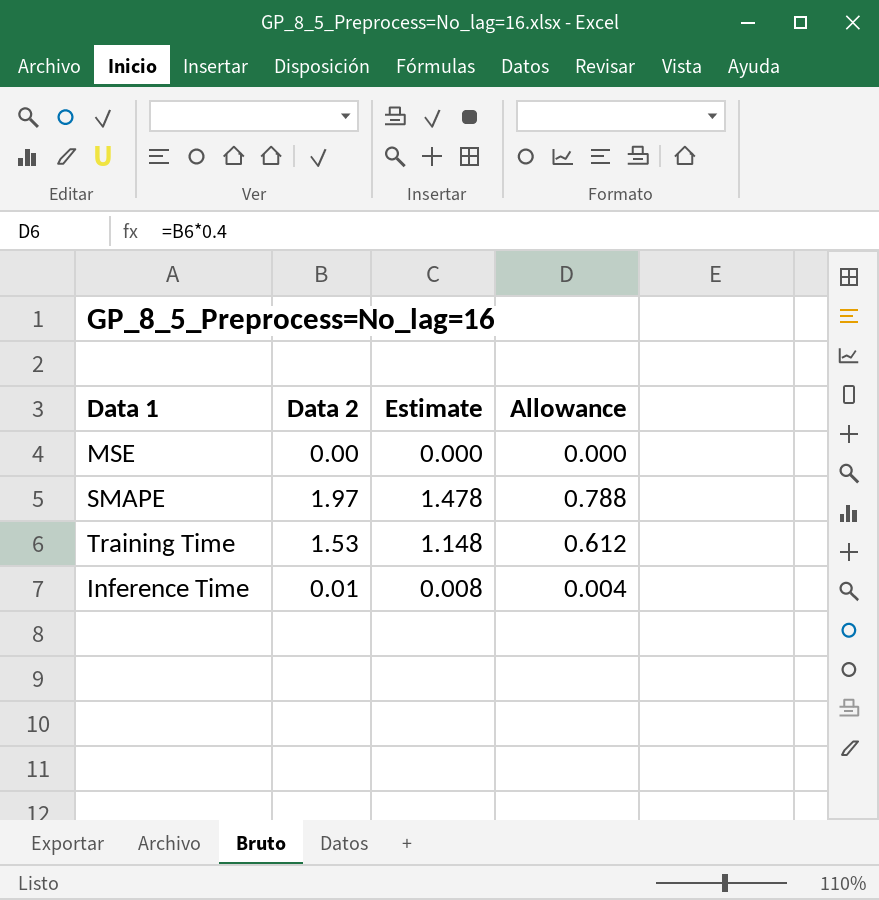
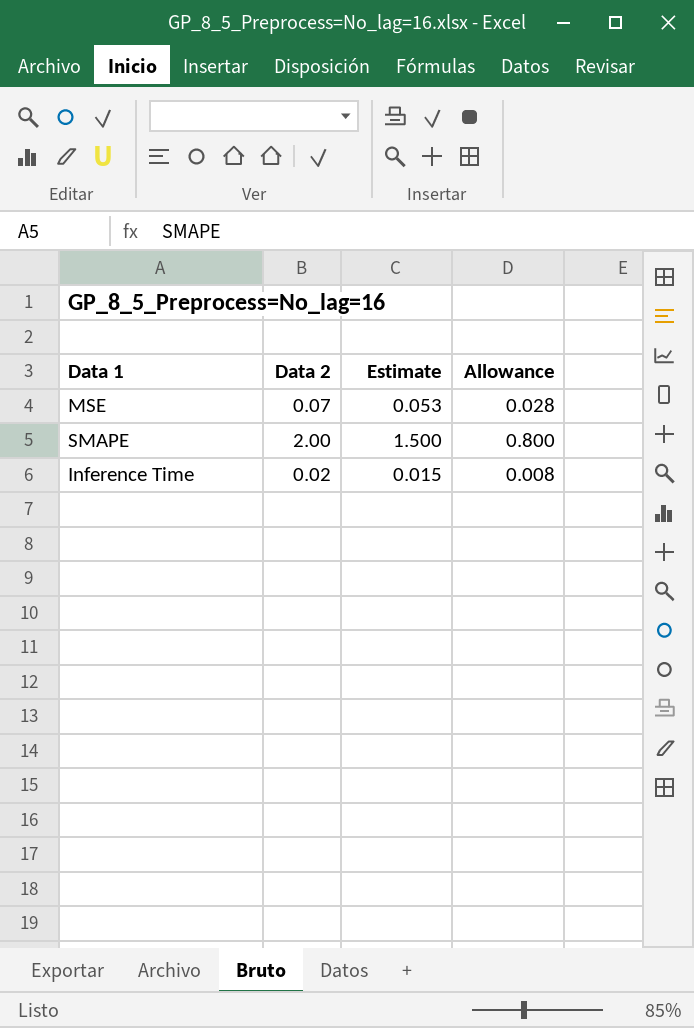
row Training Time: 1.53 | 1.148 | 0.612 -> none
MSE | Data 2: 0.00 -> 0.07
MSE | Estimate: 0.000 -> 0.053
MSE | Allowance: 0.000 -> 0.028
SMAPE | Data 2: 1.97 -> 2.00
SMAPE | Estimate: 1.478 -> 1.500
SMAPE | Allowance: 0.788 -> 0.800
Inference Time | Data 2: 0.01 -> 0.02
Inference Time | Estimate: 0.008 -> 0.015
Inference Time | Allowance: 0.004 -> 0.008

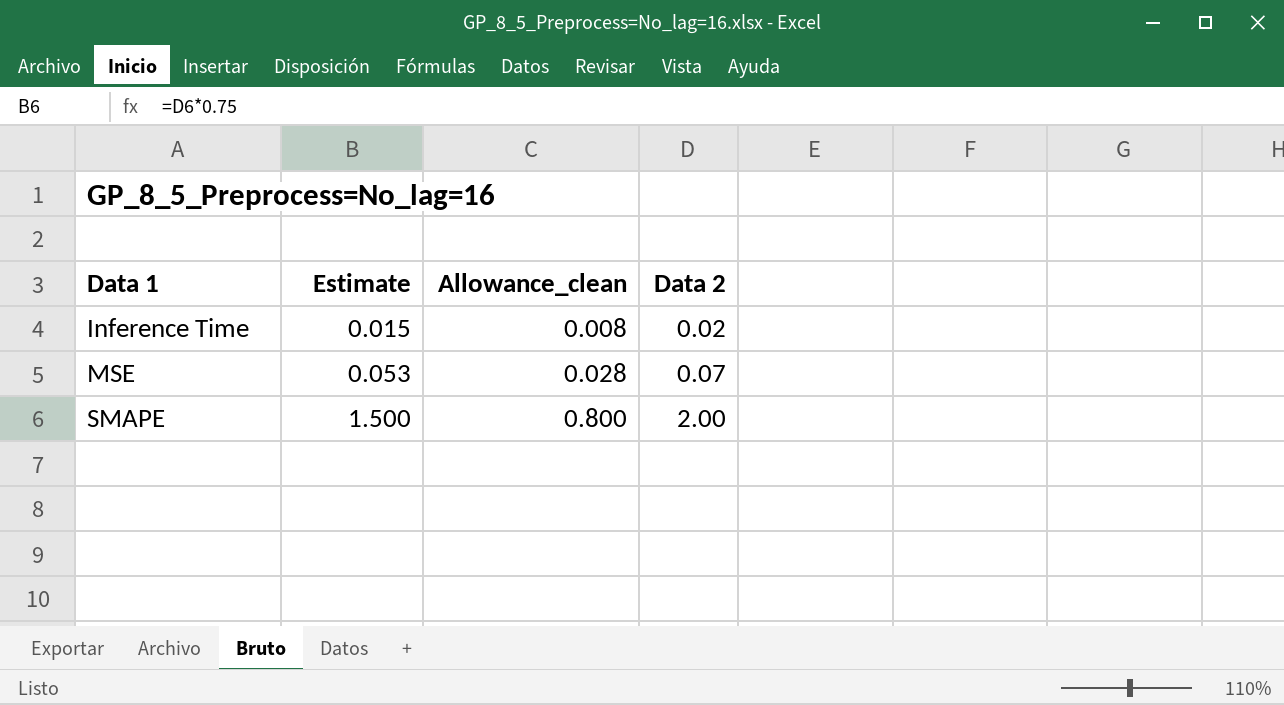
row order: none -> Data 1 ascending
column name: Allowance -> Allowance_clean
column Data 2 | position: 2 -> 4

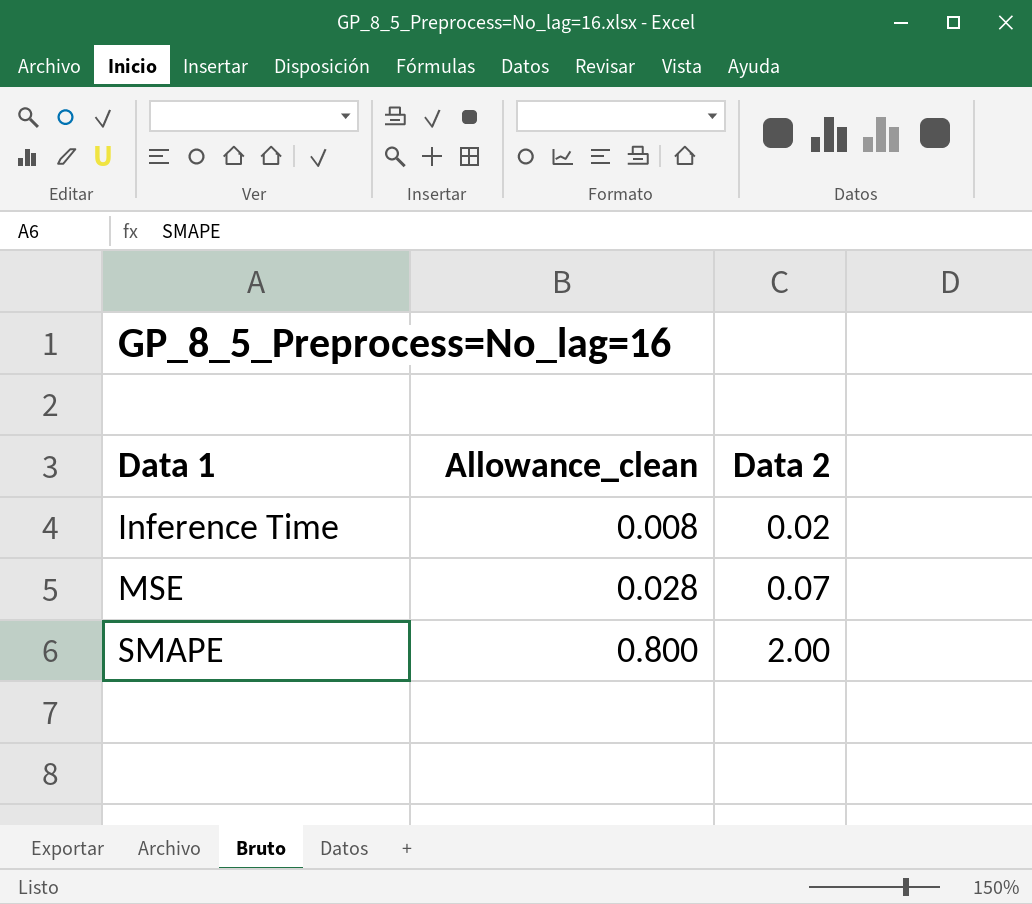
column Estimate | formula: [Data 2] * 0.75 -> none

